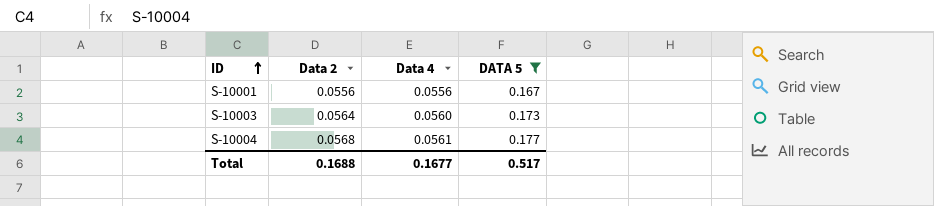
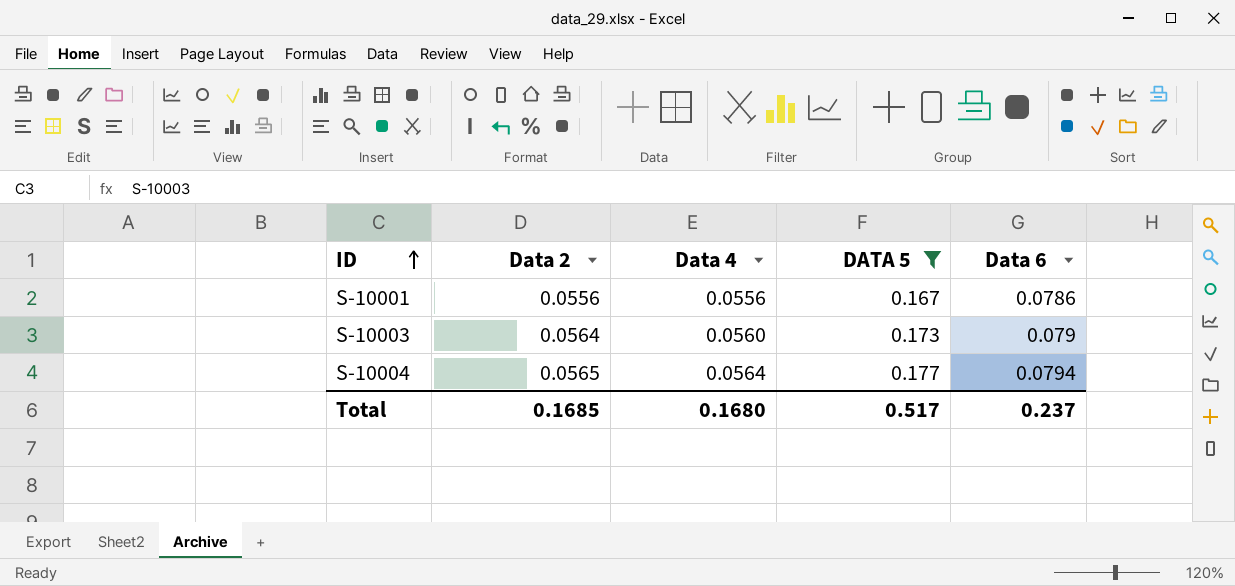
column Data 6 | position: none -> 5
S-10004 | Data 2: 0.0568 -> 0.0565
S-10004 | Data 4: 0.0561 -> 0.0564
Total | Data 2: 0.1688 -> 0.1685
Total | Data 4: 0.1677 -> 0.1680

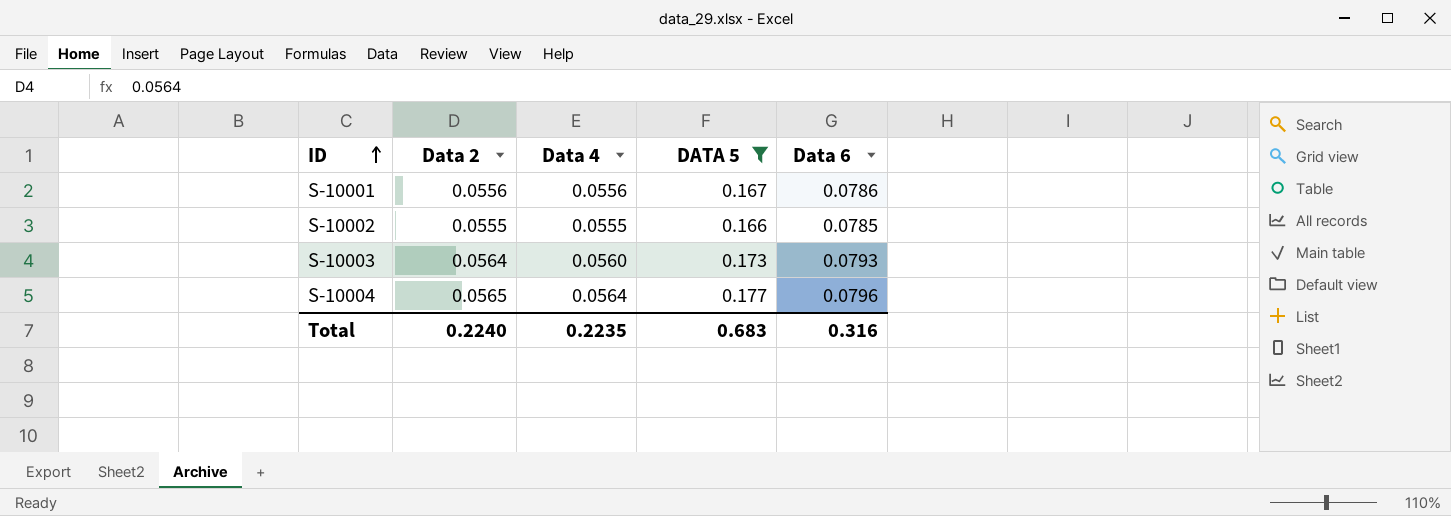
row S-10002: none -> 0.0555 | 0.0555 | 0.166 | 0.0785
S-10003 | Data 6: 0.079 -> 0.0793
S-10004 | Data 6: 0.0794 -> 0.0796
Total | Data 2: 0.1685 -> 0.2240
Total | Data 4: 0.1680 -> 0.2235
Total | DATA 5: 0.517 -> 0.683
Total | Data 6: 0.237 -> 0.316

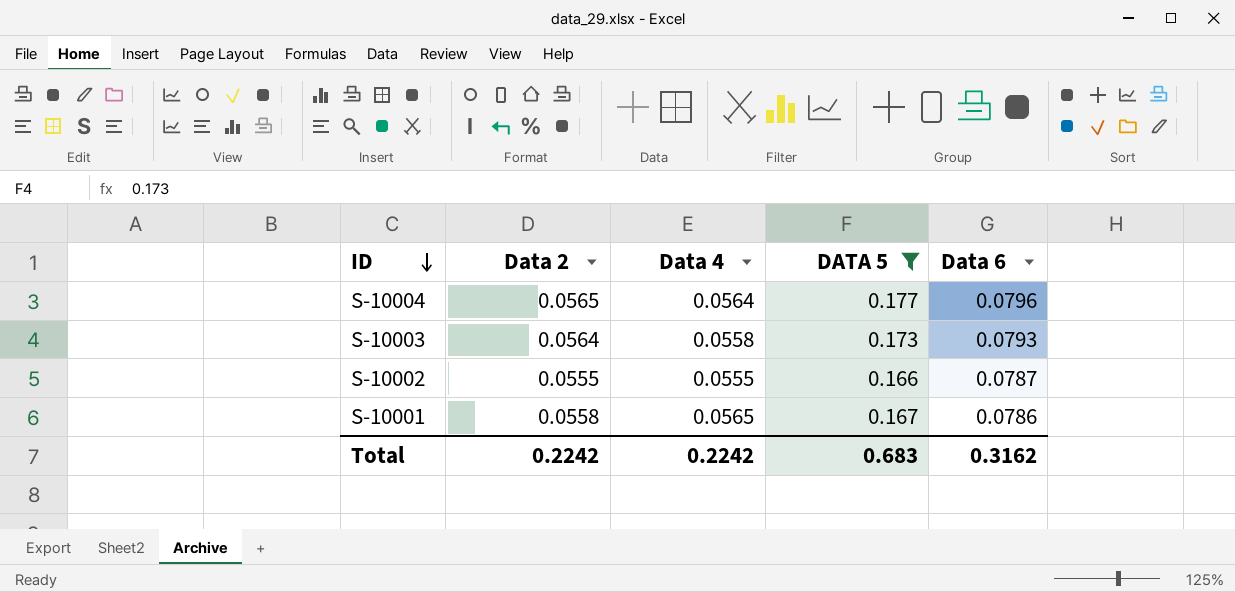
row order: ID ascending -> ID descending
S-10003 | Data 4: 0.0560 -> 0.0558
S-10002 | Data 6: 0.0785 -> 0.0787
S-10001 | Data 2: 0.0556 -> 0.0558
S-10001 | Data 4: 0.0556 -> 0.0565
Total | Data 2: 0.2240 -> 0.2242
Total | Data 4: 0.2235 -> 0.2242
Total | Data 6: 0.316 -> 0.3162

